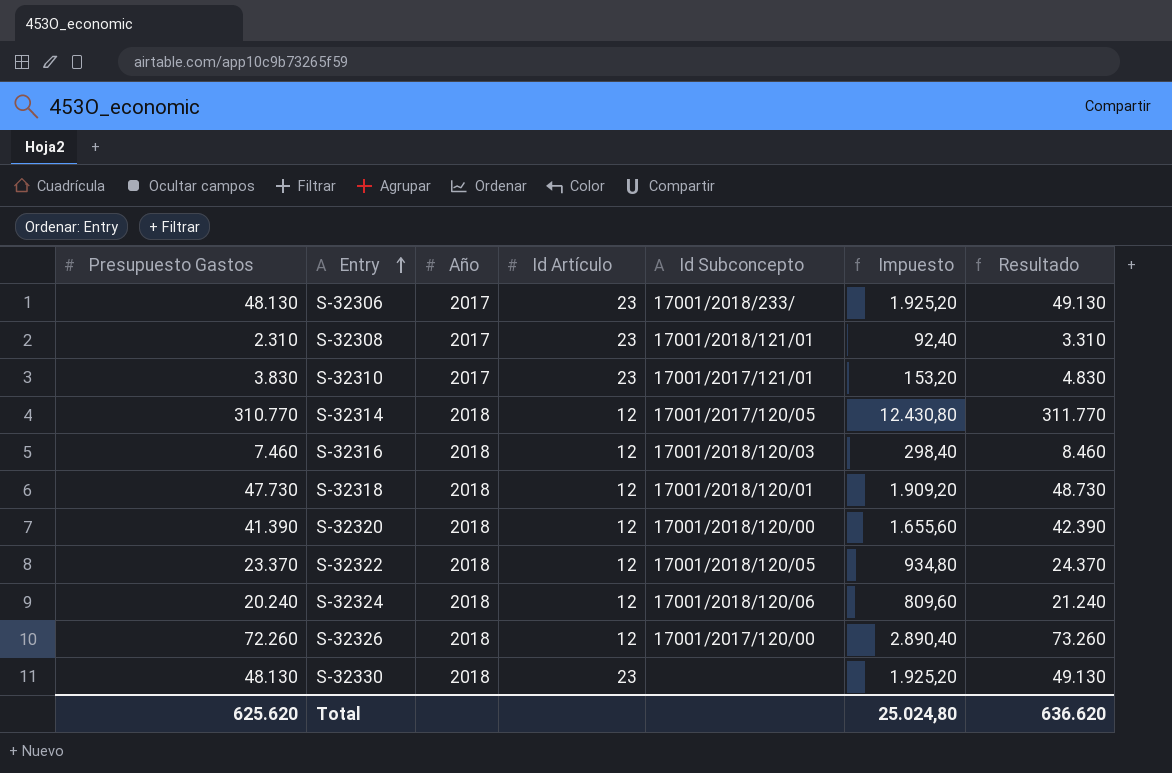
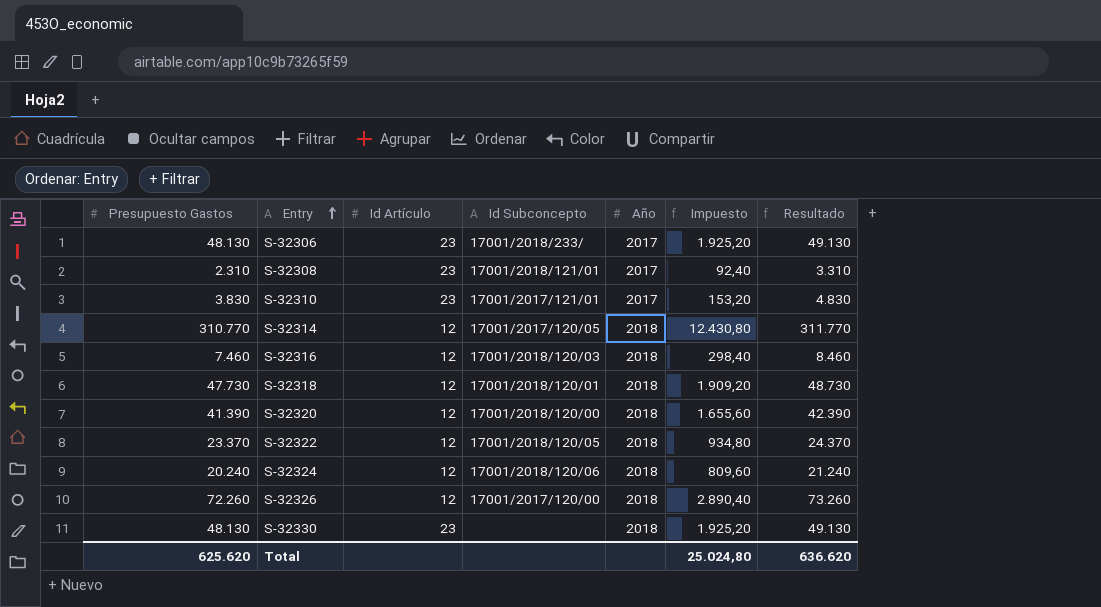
column Año | position: 3 -> 5

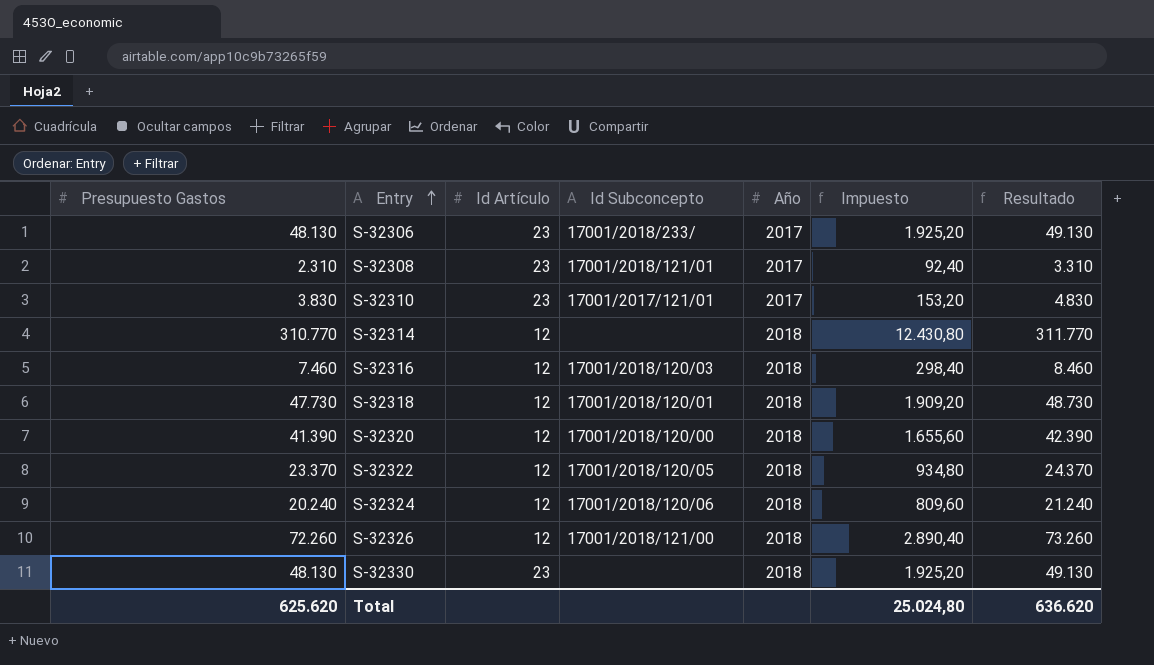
S-32314 | Id Subconcepto: 17001/2017/120/05 -> none
S-32326 | Id Subconcepto: 17001/2017/120/00 -> 17001/2018/121/00

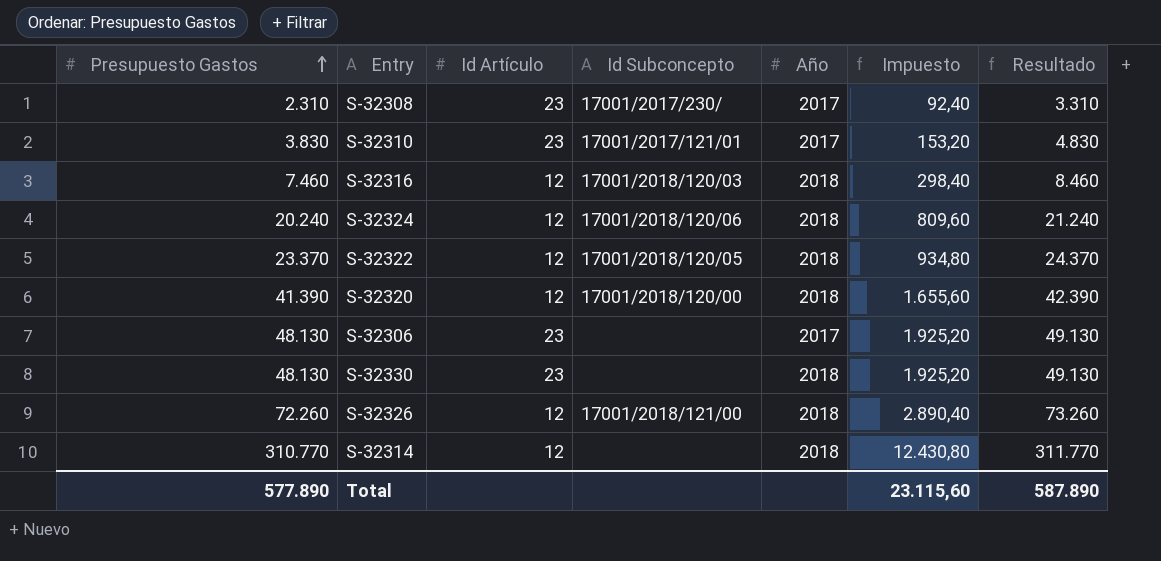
row order: Entry ascending -> Presupuesto Gastos ascending
row S-32318: 47.730 | 12 | 17001/2018/120/01 | 2018 | 1.909,20 | 48.730 -> none
S-32308 | Id Subconcepto: 17001/2018/121/01 -> 17001/2017/230/
S-32306 | Id Subconcepto: 17001/2018/233/ -> none
Total | Presupuesto Gastos: 625.620 -> 577.890
Total | Impuesto: 25.024,80 -> 23.115,60
Total | Resultado: 636.620 -> 587.890

